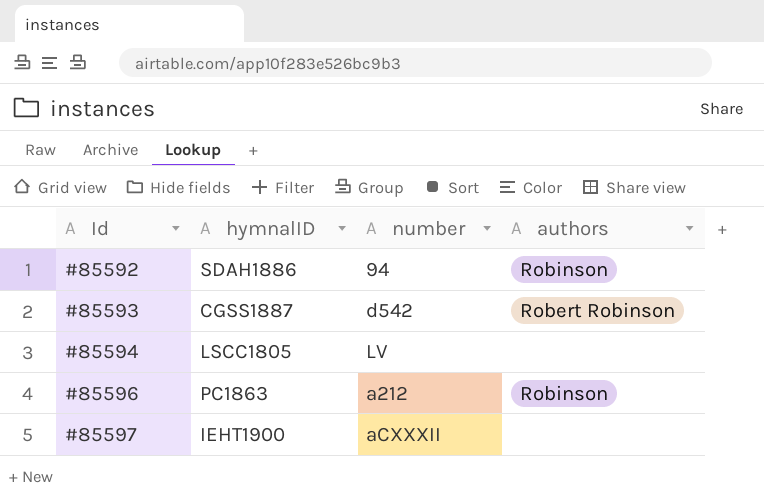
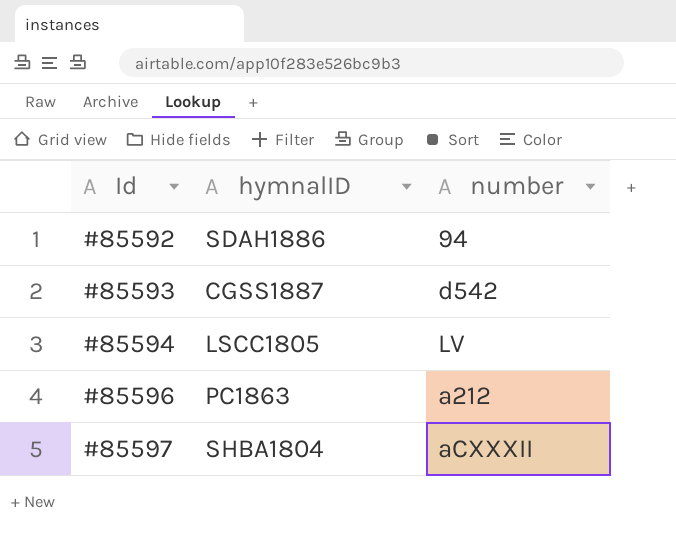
column authors | position: 4 -> none
#85597 | hymnalID: IEHT1900 -> SHBA1804

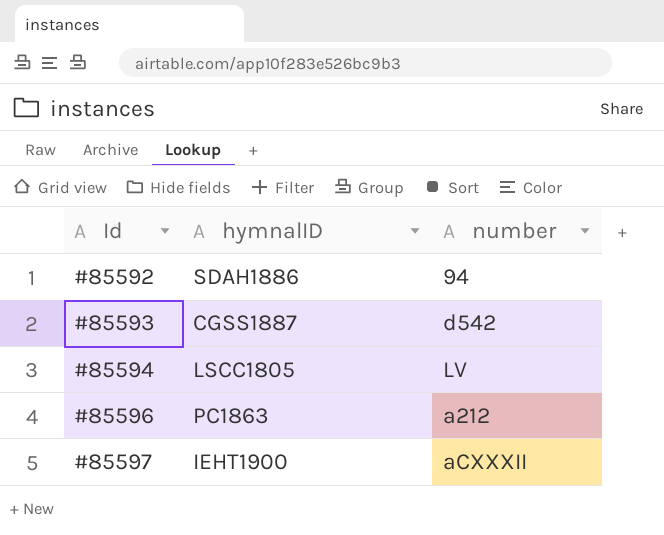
#85597 | hymnalID: SHBA1804 -> IEHT1900

